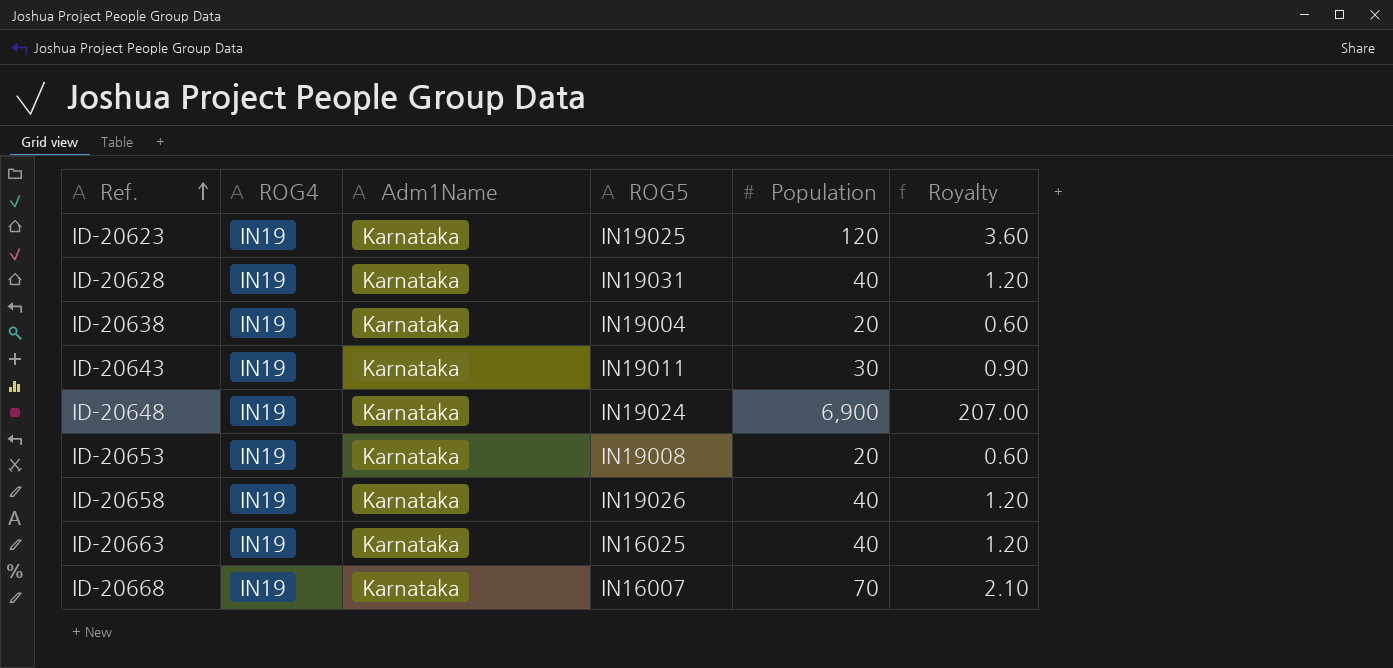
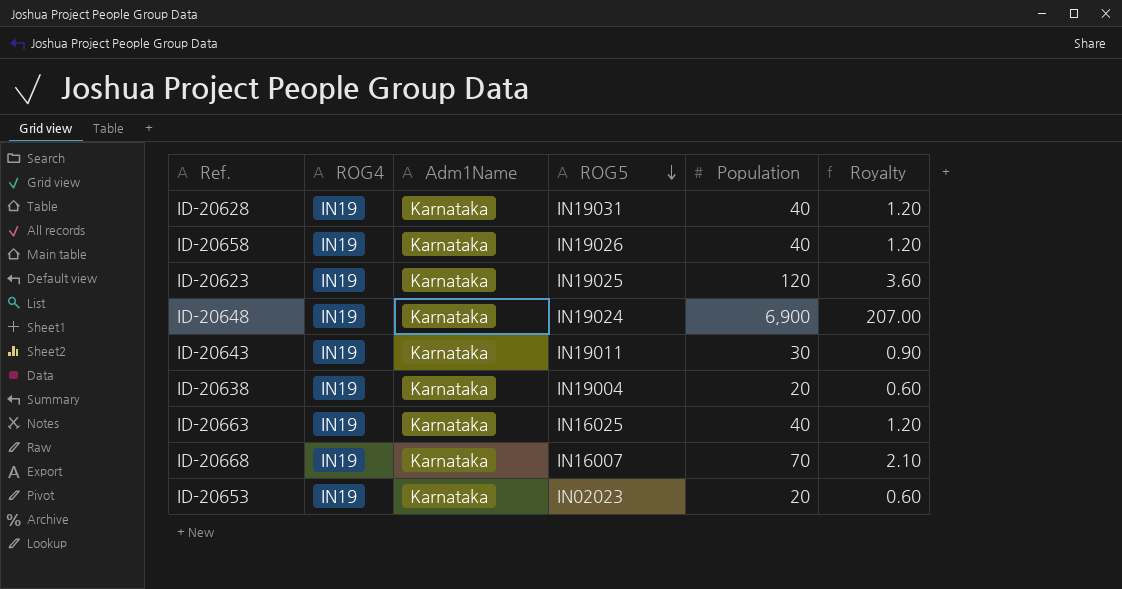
row order: Ref. ascending -> ROG5 descending
ID-20653 | ROG5: IN19008 -> IN02023

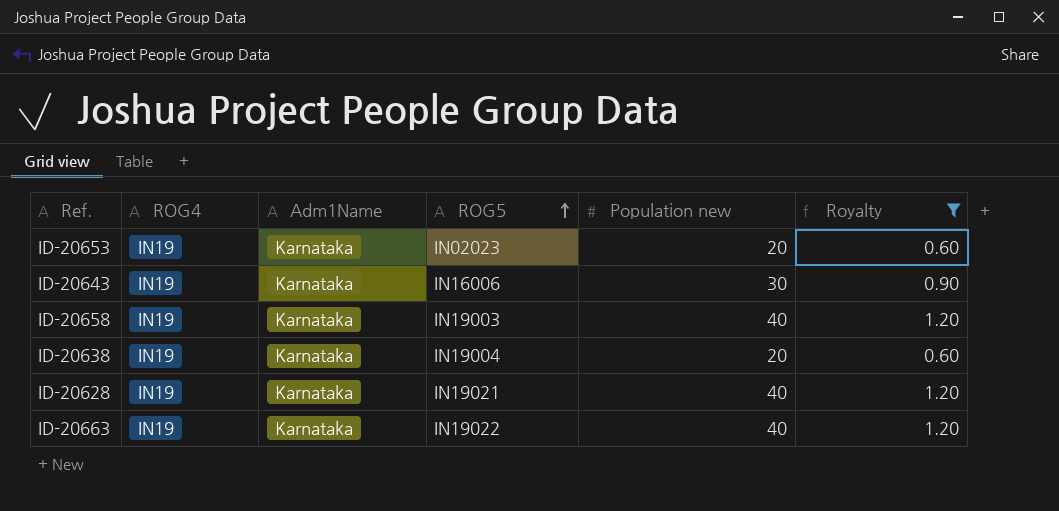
filter: none -> Royalty <= 1.20
row order: ROG5 descending -> ROG5 ascending
column name: Population -> Population new
ID-20643 | ROG5: IN19011 -> IN16006
ID-20658 | ROG5: IN19026 -> IN19003
ID-20628 | ROG5: IN19031 -> IN19021
ID-20663 | ROG5: IN16025 -> IN19022

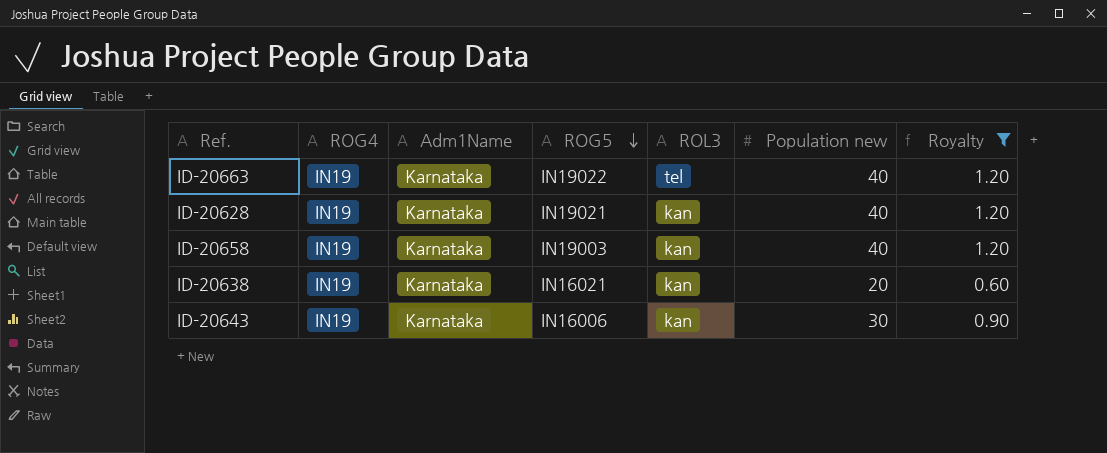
row order: ROG5 ascending -> ROG5 descending
column ROL3 | position: none -> 5
row ID-20653: IN19 | Karnataka | IN02023 | 20 | 0.60 -> none
ID-20638 | ROG5: IN19004 -> IN16021

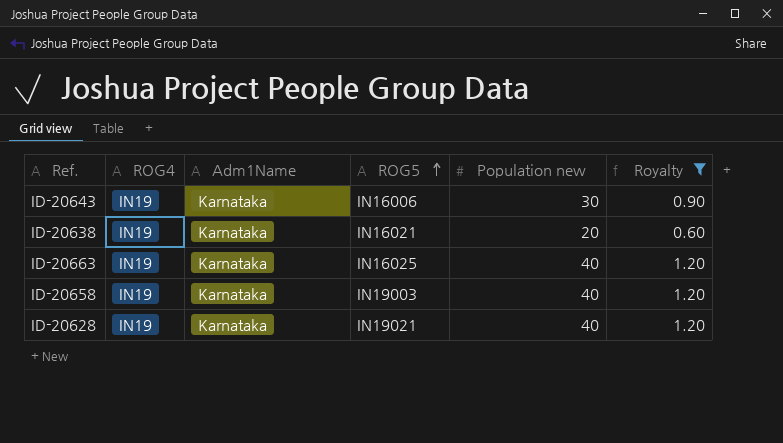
row order: ROG5 descending -> ROG5 ascending
column ROL3 | position: 5 -> none
ID-20663 | ROG5: IN19022 -> IN16025

